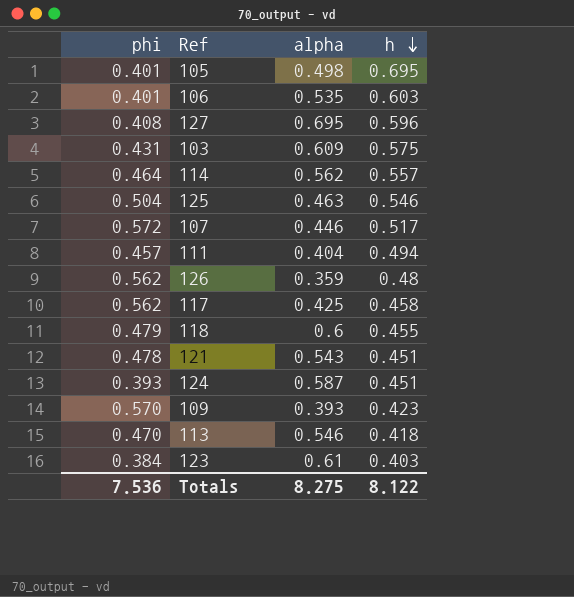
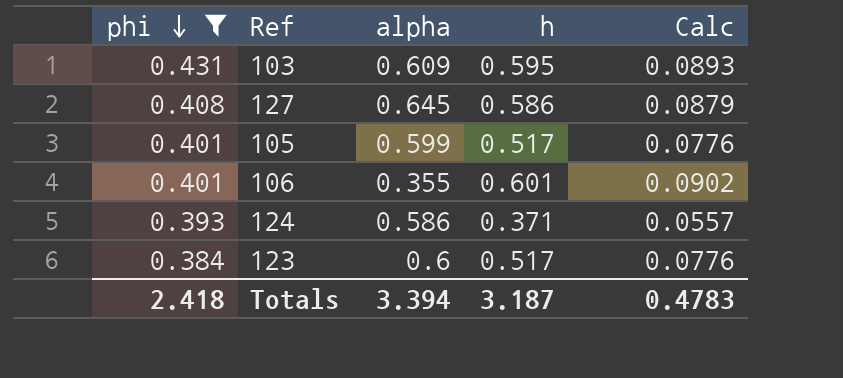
filter: none -> phi <= 0.431
row order: h descending -> phi descending
column Calc | formula: none -> [h] * 0.15
103 | h: 0.575 -> 0.595
127 | alpha: 0.695 -> 0.645
127 | h: 0.596 -> 0.586
105 | alpha: 0.498 -> 0.599
105 | h: 0.695 -> 0.517
106 | alpha: 0.535 -> 0.355
106 | h: 0.603 -> 0.601
124 | alpha: 0.587 -> 0.586
124 | h: 0.451 -> 0.371
123 | alpha: 0.61 -> 0.6
123 | h: 0.403 -> 0.517
Totals | phi: 7.536 -> 2.418
Totals | alpha: 8.275 -> 3.394
Totals | h: 8.122 -> 3.187

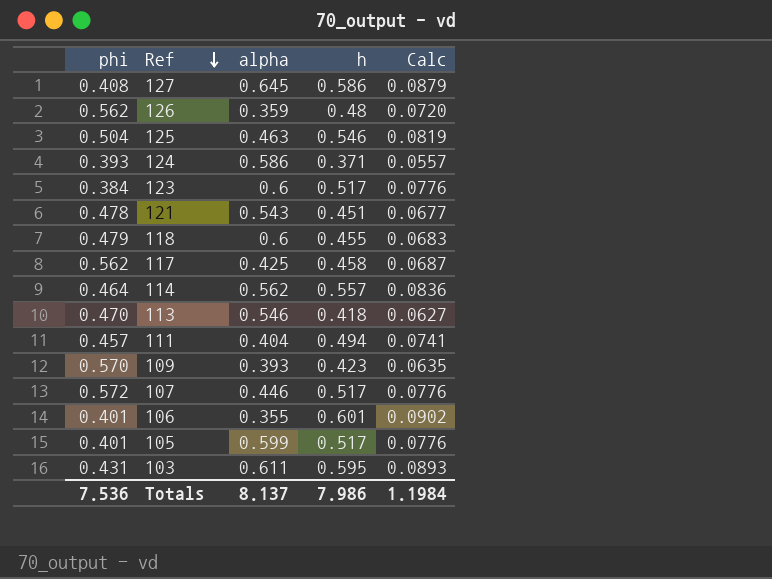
filter: phi <= 0.431 -> none
row order: phi descending -> Ref descending
103 | alpha: 0.609 -> 0.611
Totals | phi: 2.418 -> 7.536
Totals | alpha: 3.394 -> 8.137
Totals | h: 3.187 -> 7.986
Totals | Calc: 0.4783 -> 1.1984

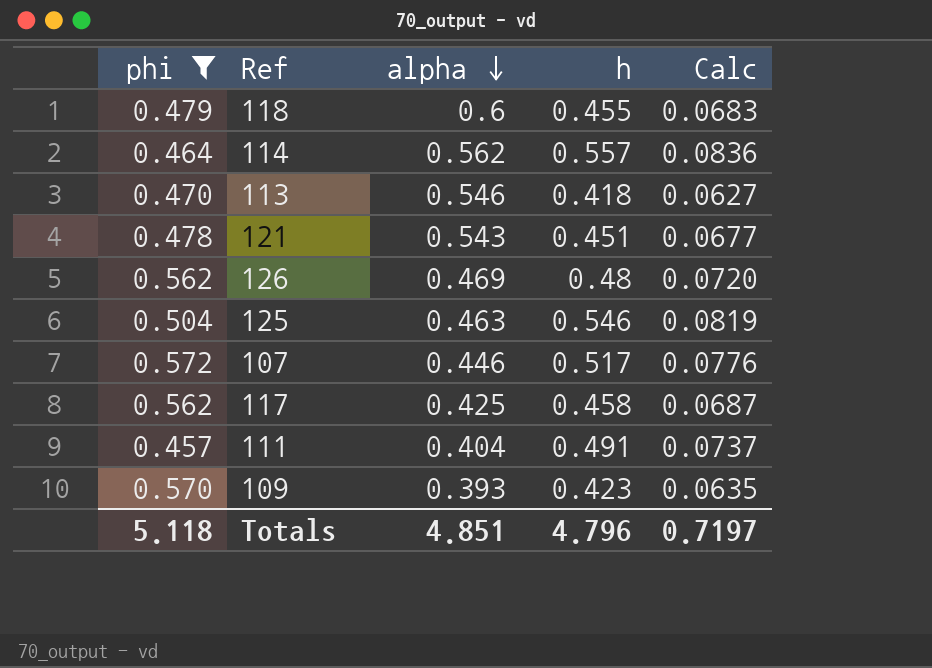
filter: none -> phi >= 0.457
row order: Ref descending -> alpha descending
126 | alpha: 0.359 -> 0.469
111 | h: 0.494 -> 0.491
111 | Calc: 0.0741 -> 0.0737
Totals | phi: 7.536 -> 5.118
Totals | alpha: 8.137 -> 4.851
Totals | h: 7.986 -> 4.796
Totals | Calc: 1.1984 -> 0.7197

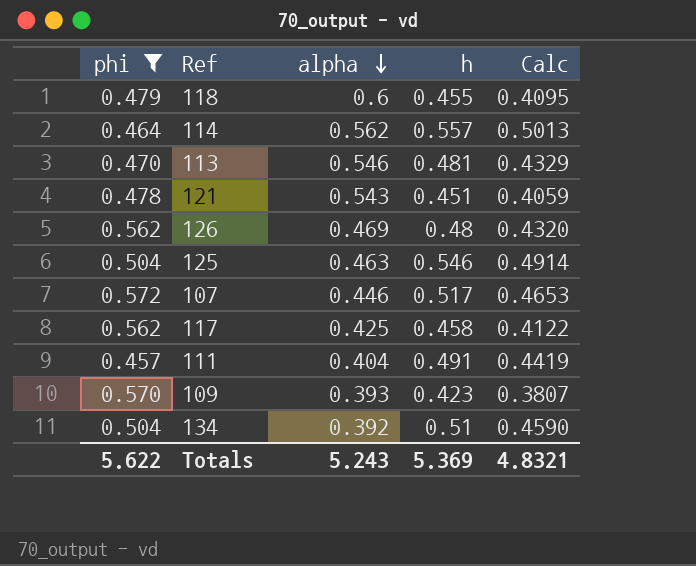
column Calc | formula: [h] * 0.15 -> [h] * 0.9
113 | h: 0.418 -> 0.481
row 134: none -> 0.504 | 0.392 | 0.51 | 0.4590
Totals | phi: 5.118 -> 5.622
Totals | alpha: 4.851 -> 5.243
Totals | h: 4.796 -> 5.369
Totals | Calc: 0.7197 -> 4.8321

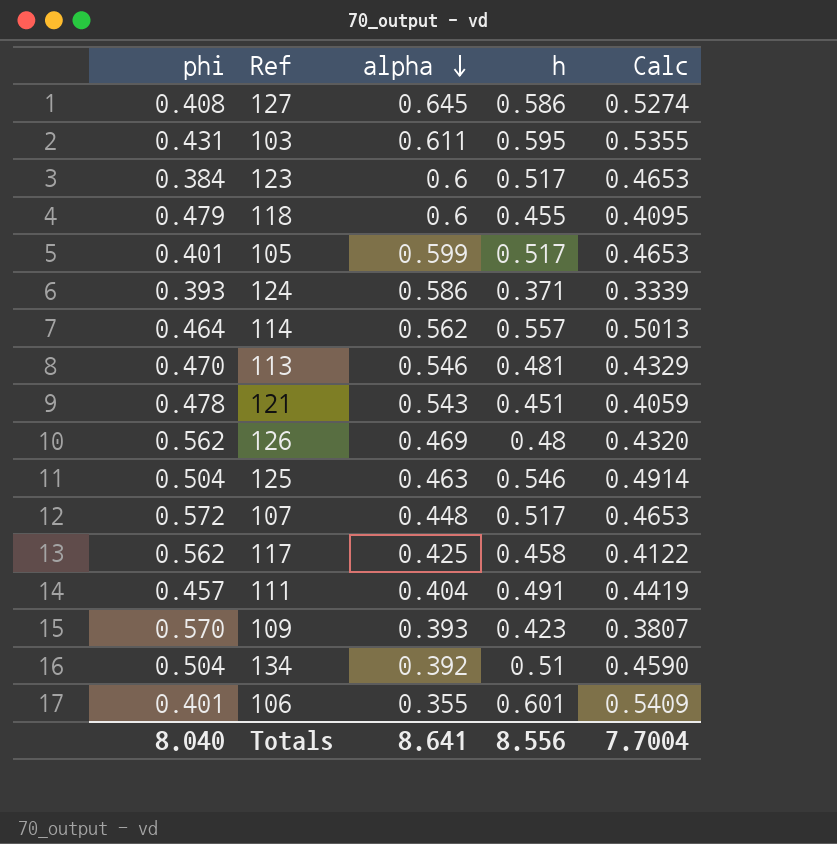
filter: phi >= 0.457 -> none
107 | alpha: 0.446 -> 0.448
Totals | phi: 5.622 -> 8.040
Totals | alpha: 5.243 -> 8.641
Totals | h: 5.369 -> 8.556
Totals | Calc: 4.8321 -> 7.7004

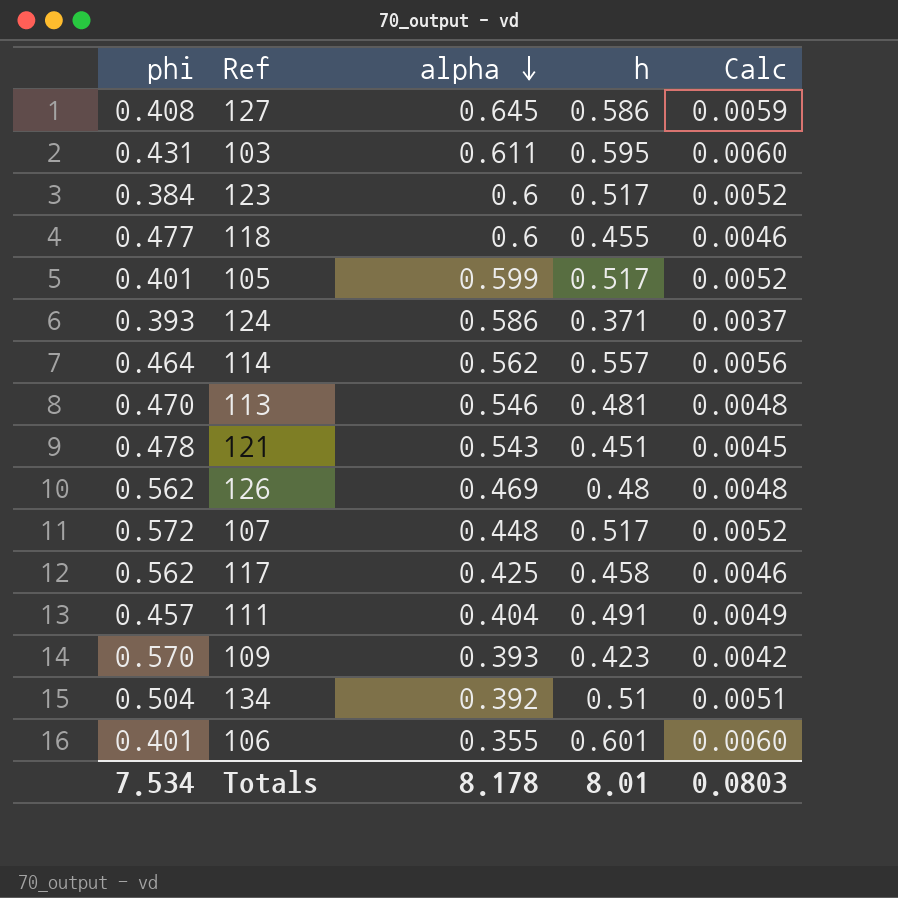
column Calc | formula: [h] * 0.9 -> [h] * 0.01
row 125: 0.504 | 0.463 | 0.546 | 0.4914 -> none
118 | phi: 0.479 -> 0.477
Totals | phi: 8.040 -> 7.534
Totals | alpha: 8.641 -> 8.178
Totals | h: 8.556 -> 8.01
Totals | Calc: 7.7004 -> 0.0803

